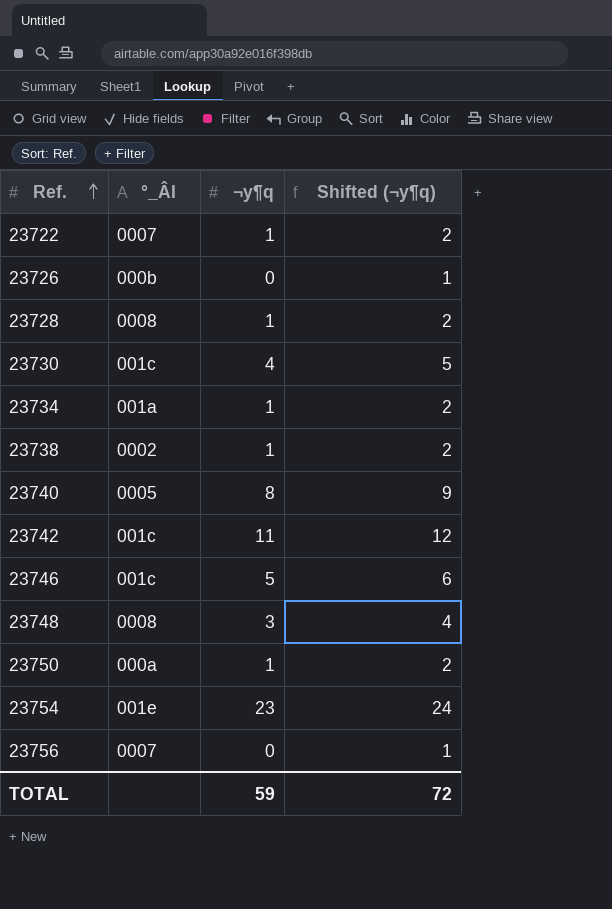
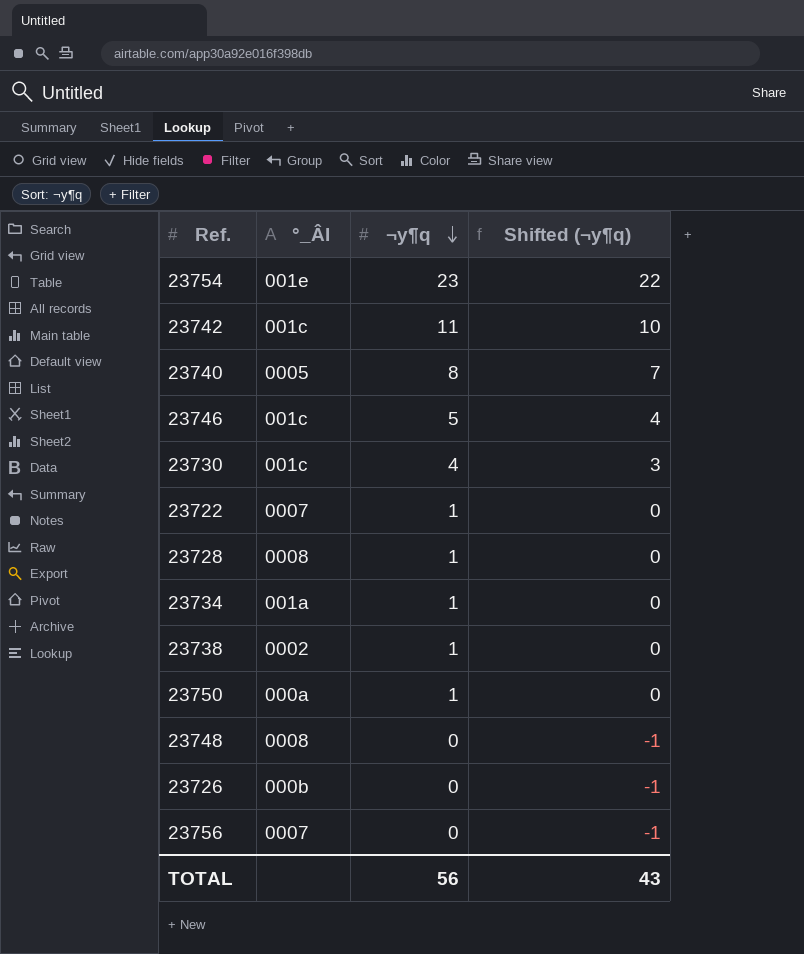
row order: Ref. ascending -> ¬y¶q descending
column Shifted (¬y¶q) | formula: [¬y¶q] + 1 -> [¬y¶q] - 1
23748 | ¬y¶q: 3 -> 0
TOTAL | ¬y¶q: 59 -> 56
TOTAL | Shifted (¬y¶q): 72 -> 43

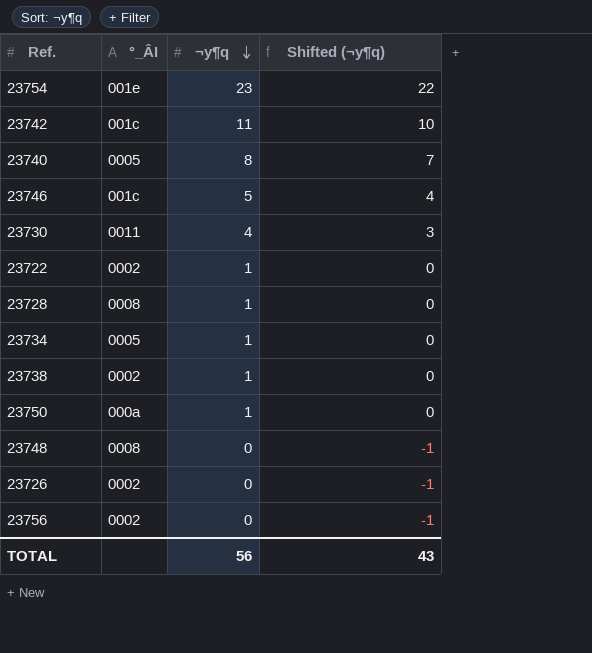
23730 | °_ÂI: 001c -> 0011
23722 | °_ÂI: 0007 -> 0002
23734 | °_ÂI: 001a -> 0005
23726 | °_ÂI: 000b -> 0002
23756 | °_ÂI: 0007 -> 0002

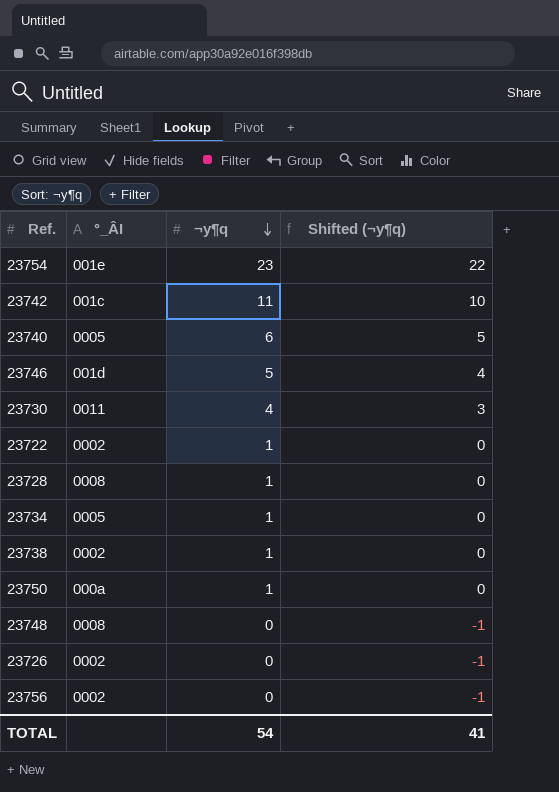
23740 | ¬y¶q: 8 -> 6
23740 | Shifted (¬y¶q): 7 -> 5
23746 | °_ÂI: 001c -> 001d
TOTAL | ¬y¶q: 56 -> 54
TOTAL | Shifted (¬y¶q): 43 -> 41

